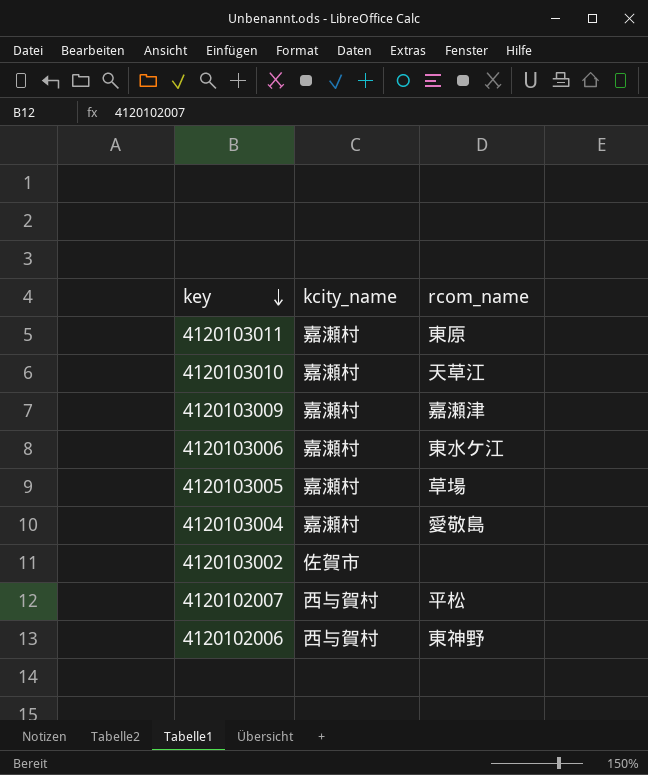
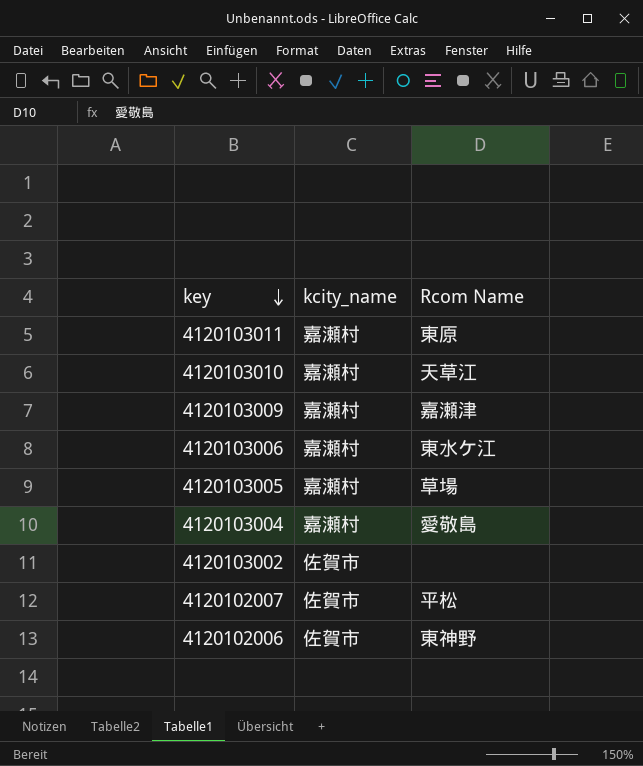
column name: rcom_name -> Rcom Name
4120102007 | kcity_name: 西与賀村 -> 佐賀市
4120102006 | kcity_name: 西与賀村 -> 佐賀市

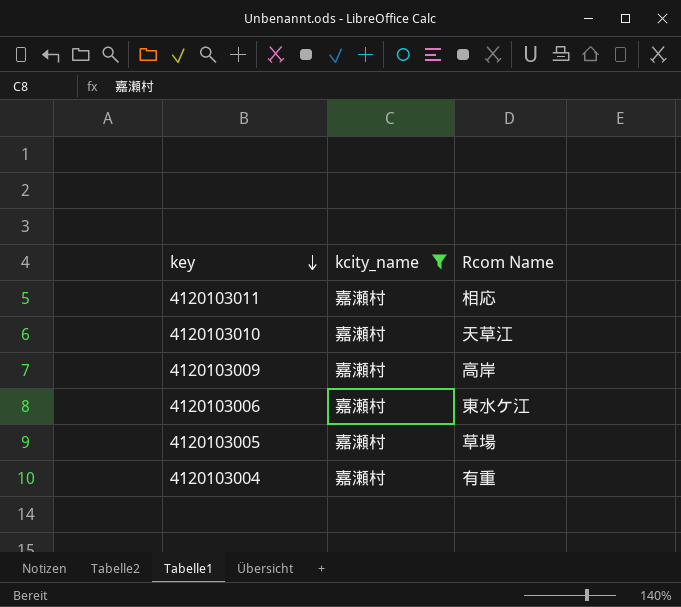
filter: none -> kcity_name = 嘉瀬村
4120103011 | Rcom Name: 東原 -> 相応
4120103009 | Rcom Name: 嘉瀬津 -> 高岸
4120103004 | Rcom Name: 愛敬島 -> 有重

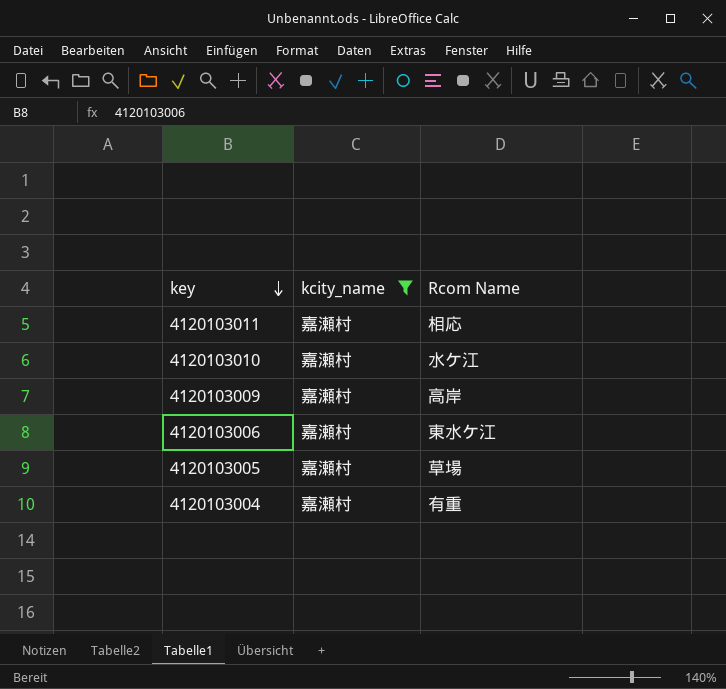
4120103010 | Rcom Name: 天草江 -> 水ケ江

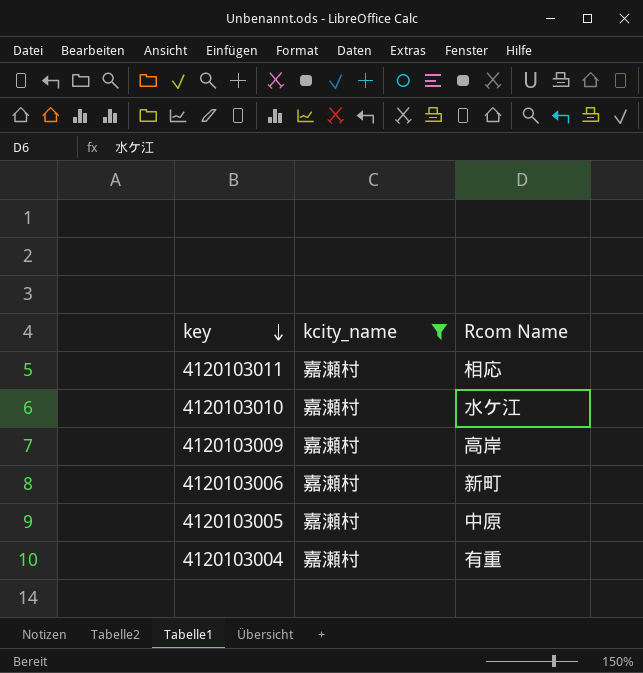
4120103006 | Rcom Name: 東水ケ江 -> 新町
4120103005 | Rcom Name: 草場 -> 中原

